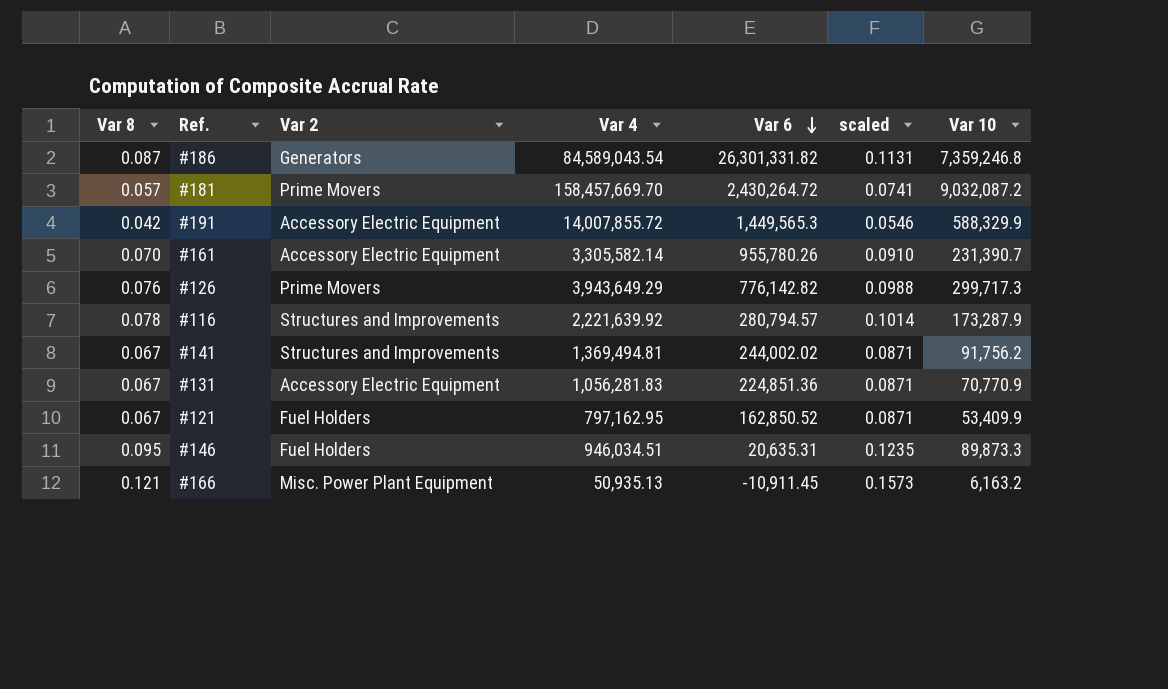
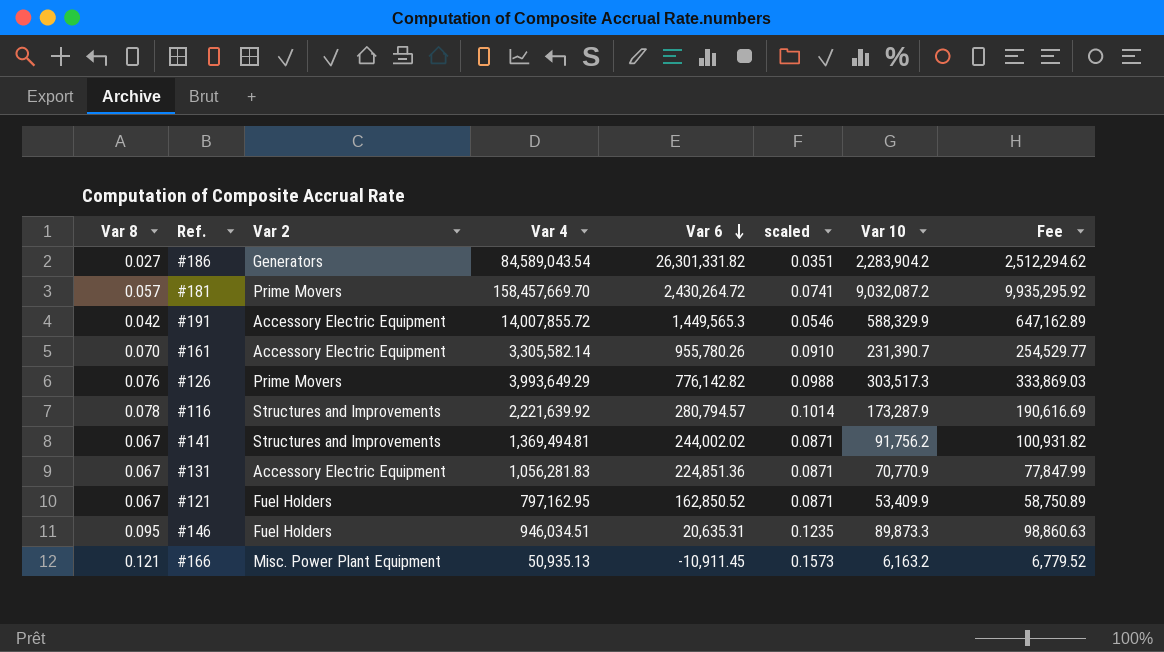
column Fee | formula: none -> [Var 10] * 1.1
#186 | Var 8: 0.087 -> 0.027
#186 | scaled: 0.1131 -> 0.0351
#186 | Var 10: 7,359,246.8 -> 2,283,904.2
#126 | Var 4: 3,943,649.29 -> 3,993,649.29
#126 | Var 10: 299,717.3 -> 303,517.3

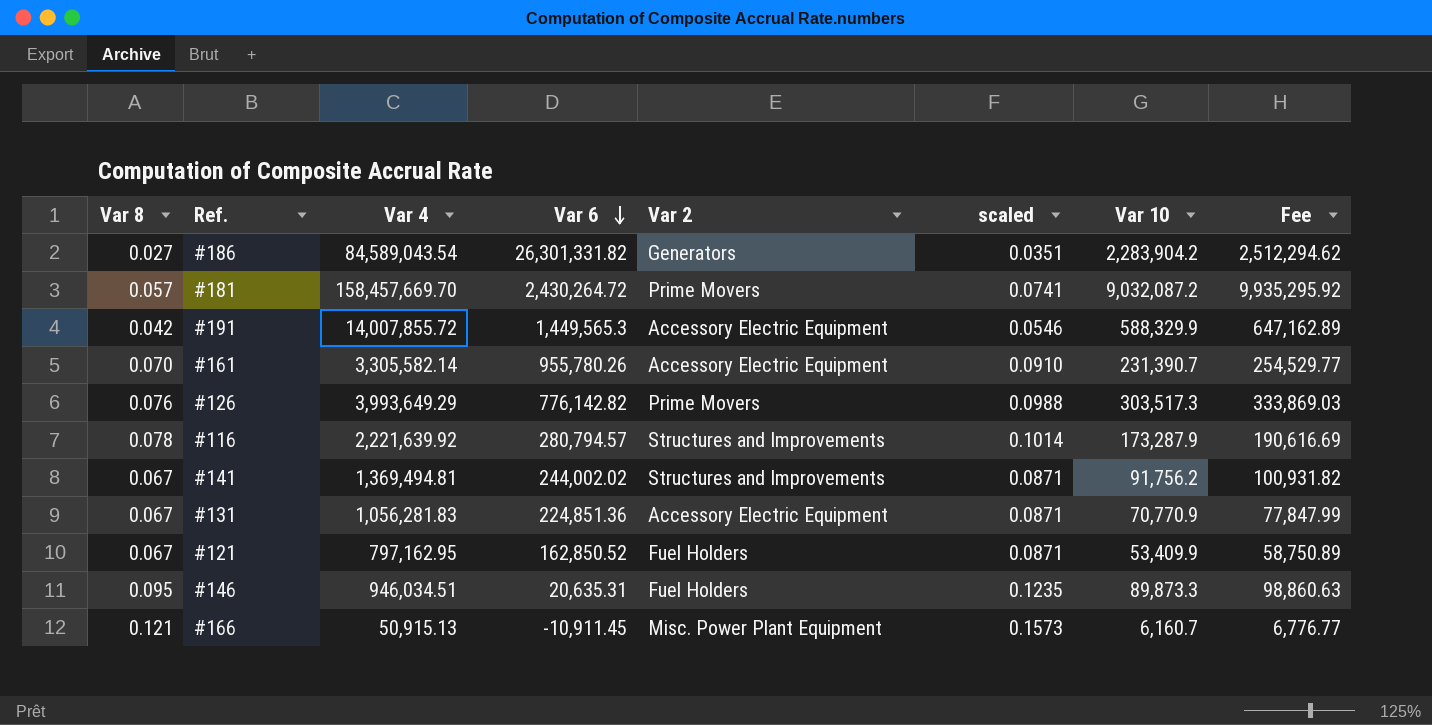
column Var 2 | position: 3 -> 5
#166 | Var 4: 50,935.13 -> 50,915.13
#166 | Var 10: 6,163.2 -> 6,160.7
#166 | Fee: 6,779.52 -> 6,776.77

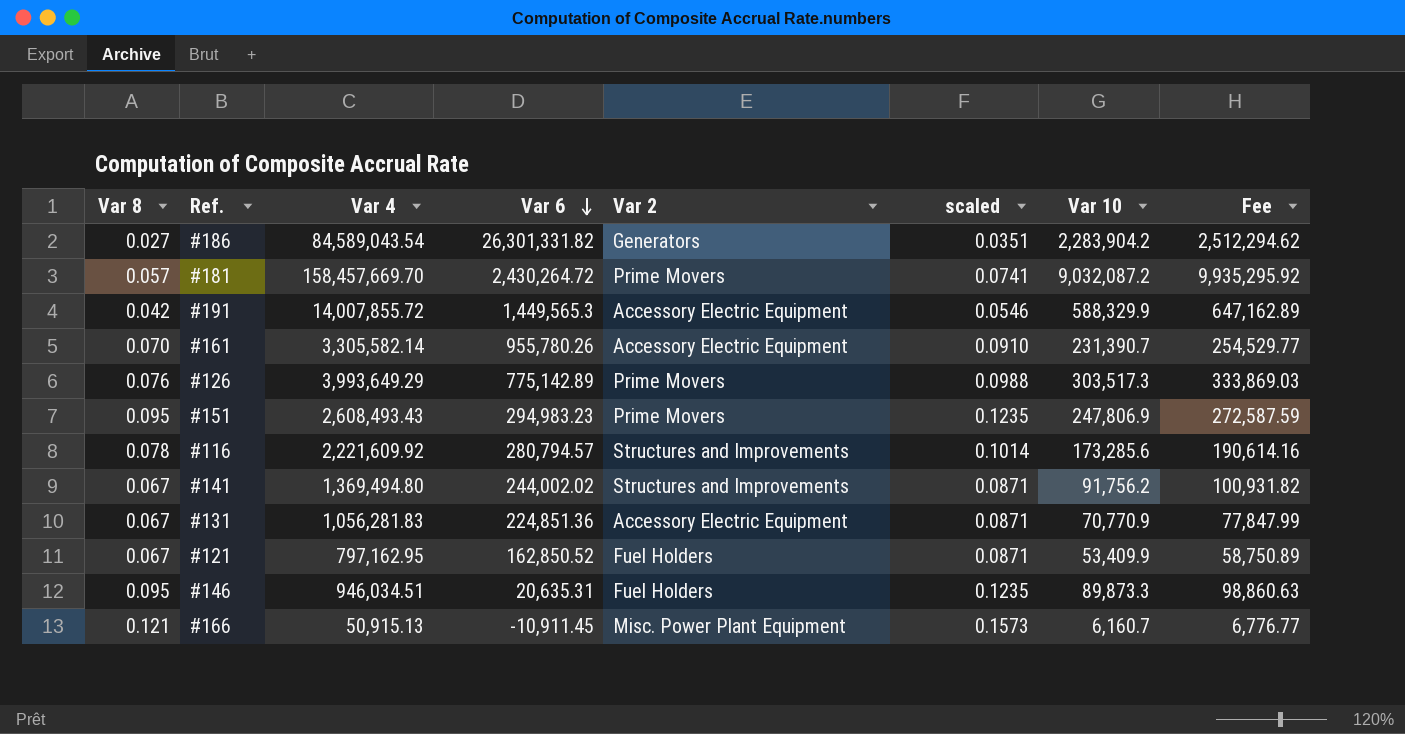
#126 | Var 6: 776,142.82 -> 775,142.89
row #151: none -> 0.095 | 2,608,493.43 | 294,983.23 | Prime Movers | 0.1235 | 247,806.9 | 272,587.59
#116 | Var 4: 2,221,639.92 -> 2,221,609.92
#116 | Var 10: 173,287.9 -> 173,285.6
#116 | Fee: 190,616.69 -> 190,614.16
#141 | Var 4: 1,369,494.81 -> 1,369,494.80

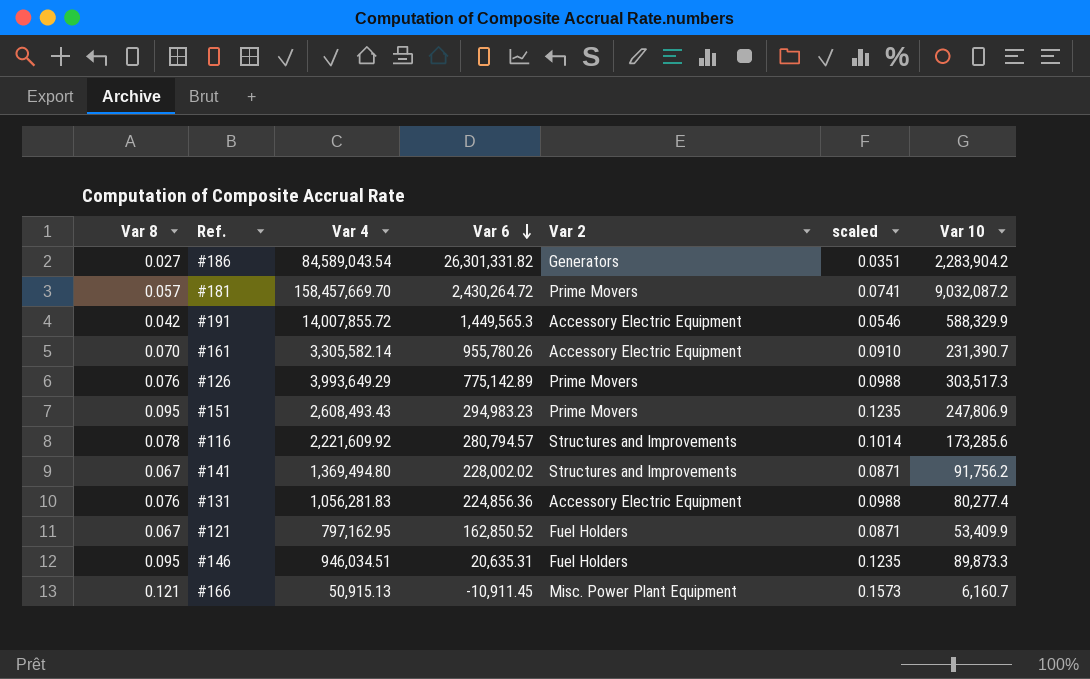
column Fee | formula: [Var 10] * 1.1 -> none
#141 | Var 6: 244,002.02 -> 228,002.02
#131 | Var 8: 0.067 -> 0.076
#131 | Var 6: 224,851.36 -> 224,856.36
#131 | scaled: 0.0871 -> 0.0988
#131 | Var 10: 70,770.9 -> 80,277.4

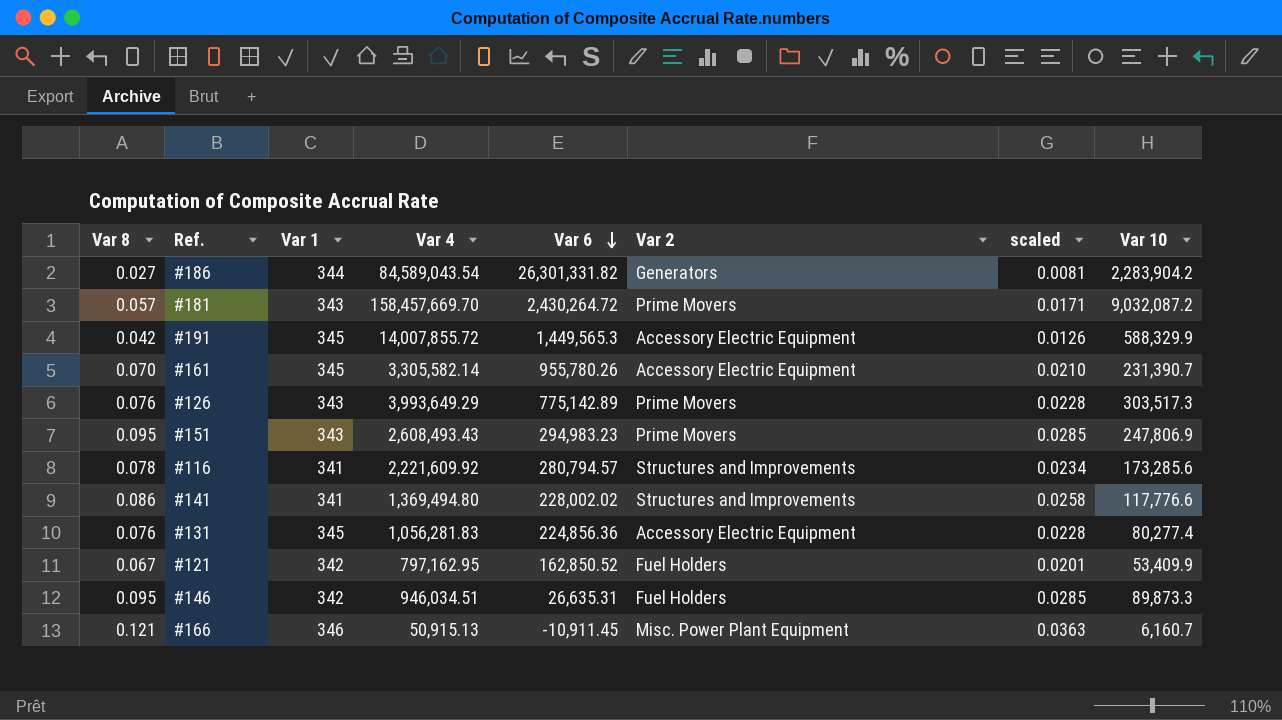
column Var 1 | position: none -> 3
column scaled | formula: [Var 8] * 1.3 -> [Var 8] * 0.3
#141 | Var 8: 0.067 -> 0.086
#141 | Var 10: 91,756.2 -> 117,776.6
#146 | Var 6: 20,635.31 -> 26,635.31

